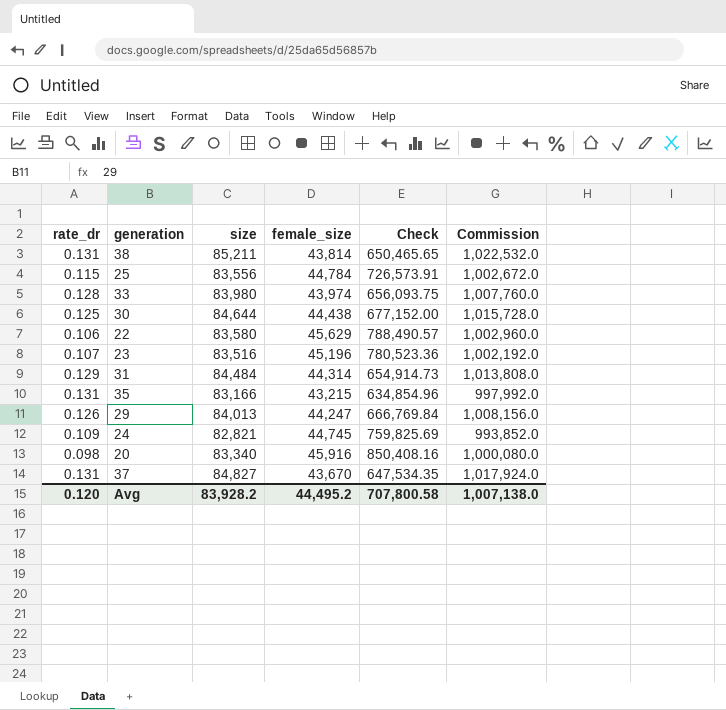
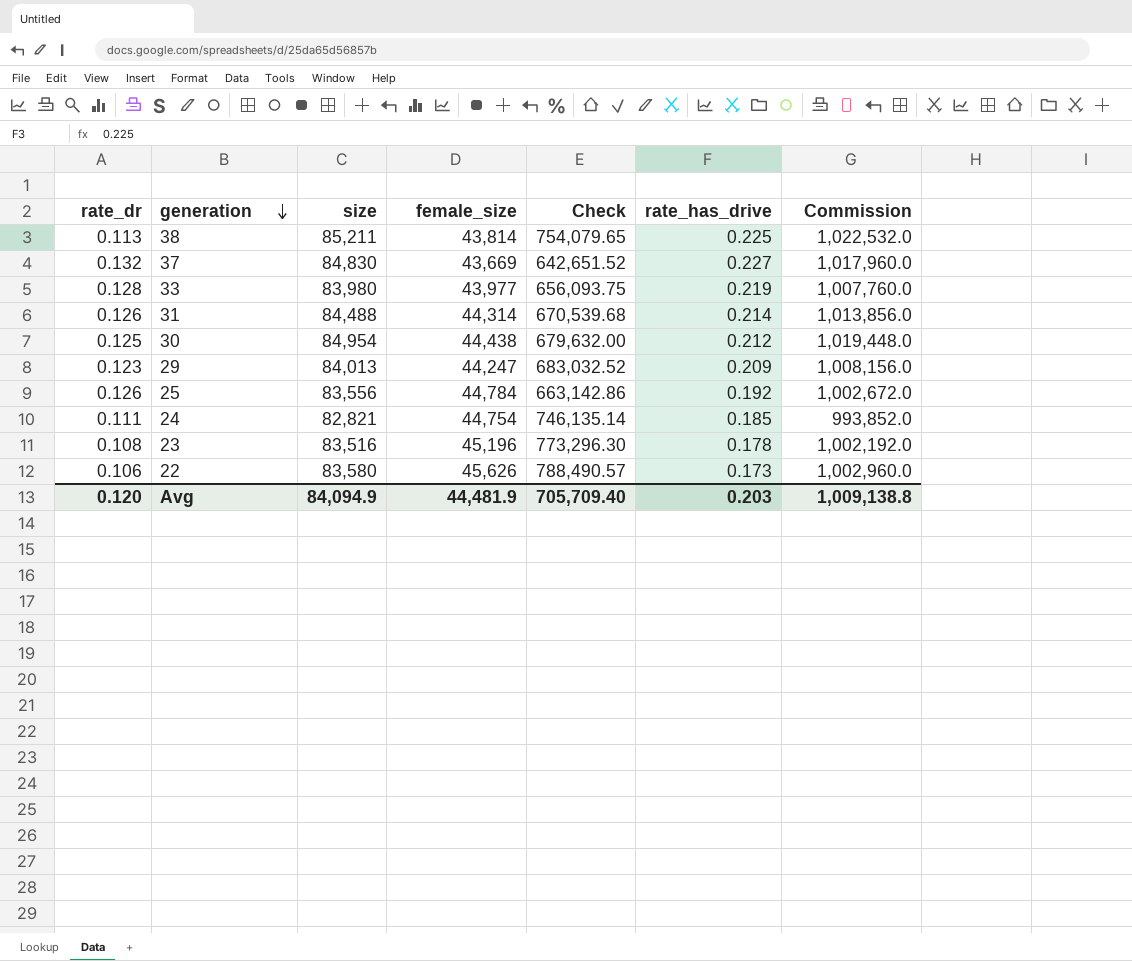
row order: none -> generation descending
column rate_has_drive | position: none -> 6
row 35: 0.131 | 83,166 | 43,215 | 634,854.96 | 997,992.0 -> none
row 20: 0.098 | 83,340 | 45,916 | 850,408.16 | 1,000,080.0 -> none
38 | rate_dr: 0.131 -> 0.113
38 | Check: 650,465.65 -> 754,079.65
37 | rate_dr: 0.131 -> 0.132
37 | size: 84,827 -> 84,830
37 | female_size: 43,670 -> 43,669
37 | Check: 647,534.35 -> 642,651.52
37 | Commission: 1,017,924.0 -> 1,017,960.0
33 | female_size: 43,974 -> 43,977
31 | rate_dr: 0.129 -> 0.126
31 | size: 84,484 -> 84,488
31 | Check: 654,914.73 -> 670,539.68
31 | Commission: 1,013,808.0 -> 1,013,856.0
30 | size: 84,644 -> 84,954
30 | Check: 677,152.00 -> 679,632.00
30 | Commission: 1,015,728.0 -> 1,019,448.0
29 | rate_dr: 0.126 -> 0.123
29 | Check: 666,769.84 -> 683,032.52
25 | rate_dr: 0.115 -> 0.126
25 | Check: 726,573.91 -> 663,142.86
24 | rate_dr: 0.109 -> 0.111
24 | female_size: 44,745 -> 44,754
24 | Check: 759,825.69 -> 746,135.14
23 | rate_dr: 0.107 -> 0.108
23 | Check: 780,523.36 -> 773,296.30
22 | female_size: 45,629 -> 45,626
Avg | size: 83,928.2 -> 84,094.9
Avg | female_size: 44,495.2 -> 44,481.9
Avg | Check: 707,800.58 -> 705,709.40
Avg | Commission: 1,007,138.0 -> 1,009,138.8

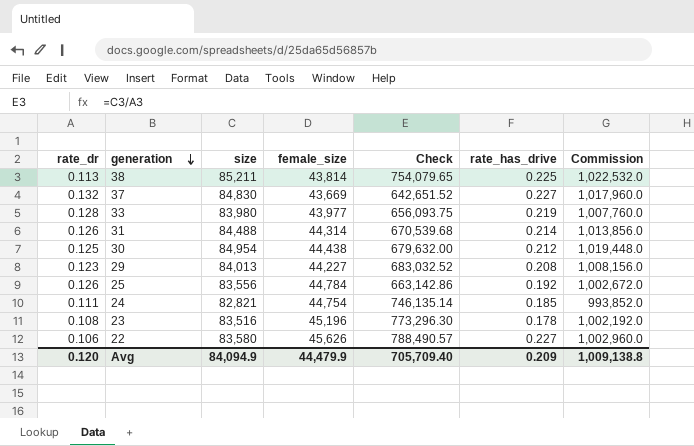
29 | female_size: 44,247 -> 44,227
29 | rate_has_drive: 0.209 -> 0.208
22 | rate_has_drive: 0.173 -> 0.227
Avg | female_size: 44,481.9 -> 44,479.9
Avg | rate_has_drive: 0.203 -> 0.209

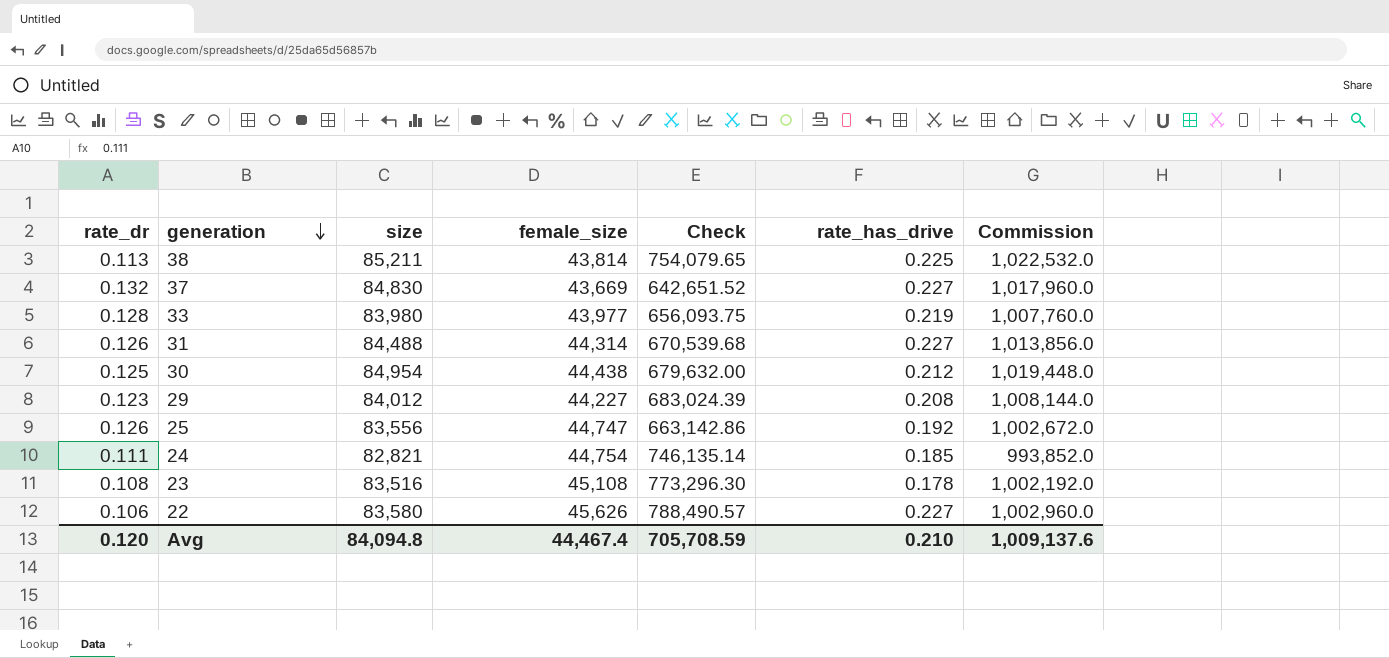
31 | rate_has_drive: 0.214 -> 0.227
29 | size: 84,013 -> 84,012
29 | Check: 683,032.52 -> 683,024.39
29 | Commission: 1,008,156.0 -> 1,008,144.0
25 | female_size: 44,784 -> 44,747
23 | female_size: 45,196 -> 45,108
Avg | size: 84,094.9 -> 84,094.8
Avg | female_size: 44,479.9 -> 44,467.4
Avg | Check: 705,709.40 -> 705,708.59
Avg | rate_has_drive: 0.209 -> 0.210
Avg | Commission: 1,009,138.8 -> 1,009,137.6

